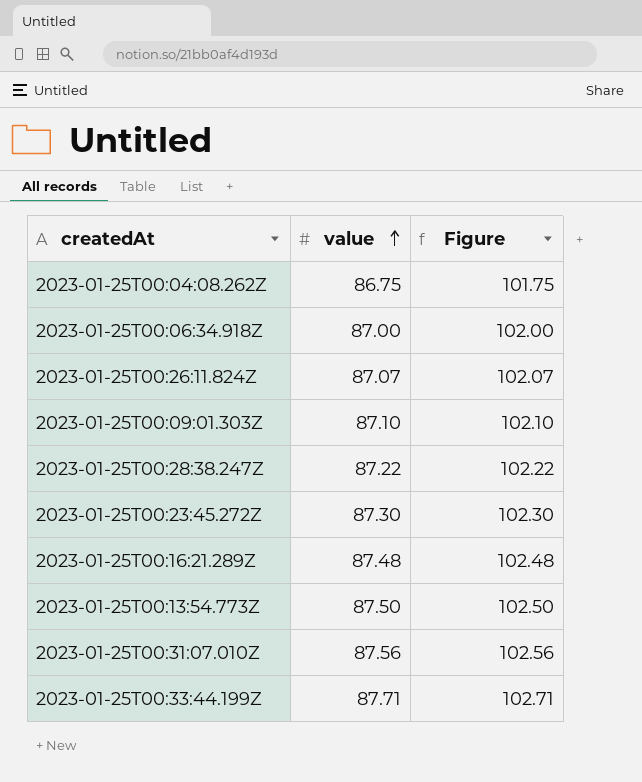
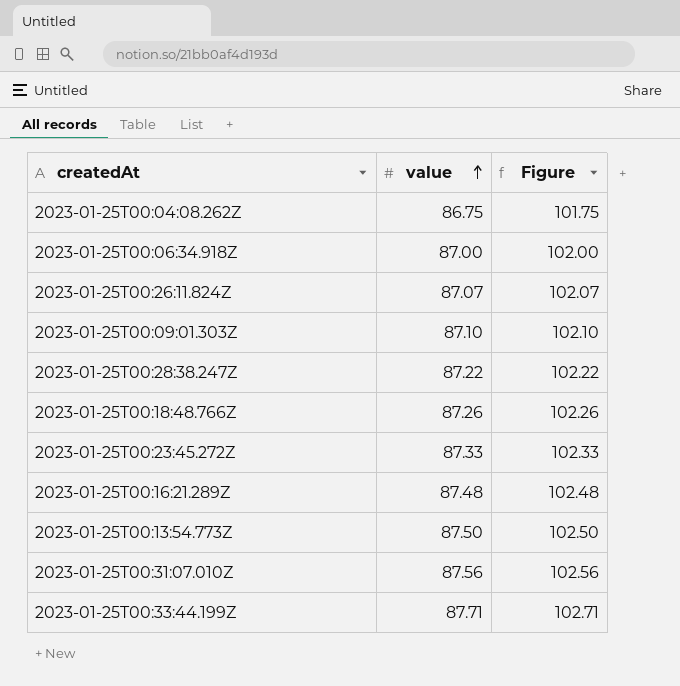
row 2023-01-25T00:18:48.766Z: none -> 87.26 | 102.26
2023-01-25T00:23:45.272Z | value: 87.30 -> 87.33
2023-01-25T00:23:45.272Z | Figure: 102.30 -> 102.33

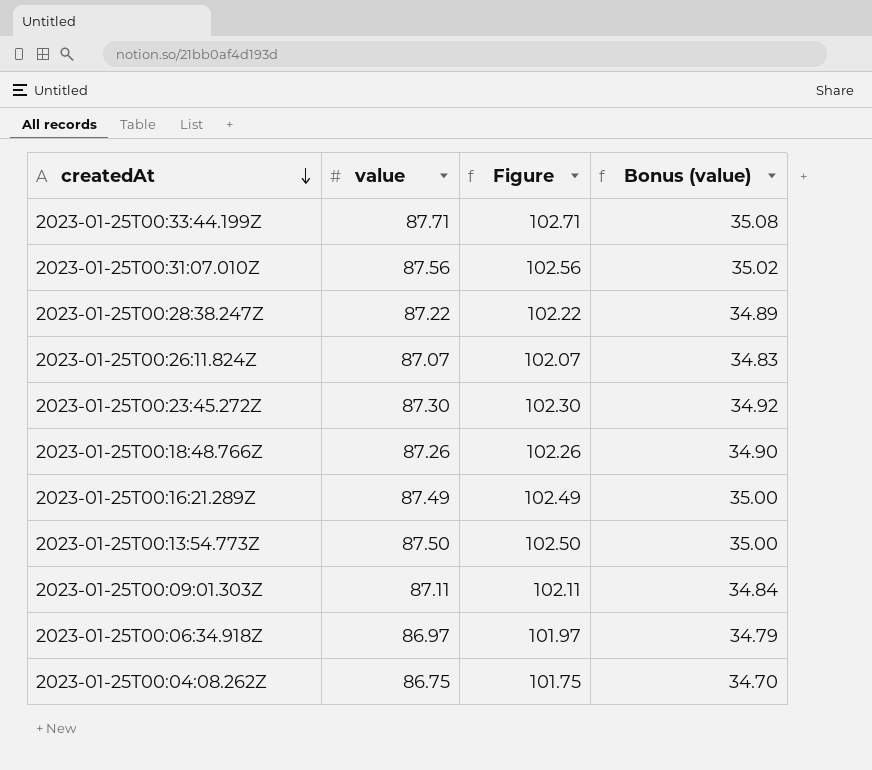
row order: value ascending -> createdAt descending
column Bonus (value) | formula: none -> [value] * 0.4
2023-01-25T00:23:45.272Z | value: 87.33 -> 87.30
2023-01-25T00:23:45.272Z | Figure: 102.33 -> 102.30
2023-01-25T00:16:21.289Z | value: 87.48 -> 87.49
2023-01-25T00:16:21.289Z | Figure: 102.48 -> 102.49
2023-01-25T00:09:01.303Z | value: 87.10 -> 87.11
2023-01-25T00:09:01.303Z | Figure: 102.10 -> 102.11
2023-01-25T00:06:34.918Z | value: 87.00 -> 86.97
2023-01-25T00:06:34.918Z | Figure: 102.00 -> 101.97

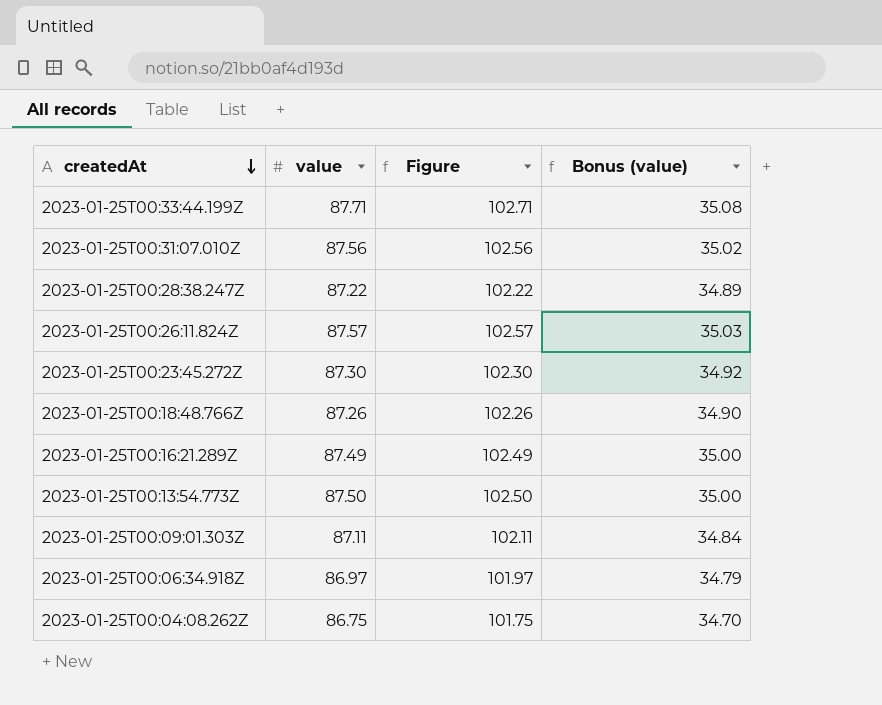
2023-01-25T00:26:11.824Z | value: 87.07 -> 87.57
2023-01-25T00:26:11.824Z | Figure: 102.07 -> 102.57
2023-01-25T00:26:11.824Z | Bonus (value): 34.83 -> 35.03

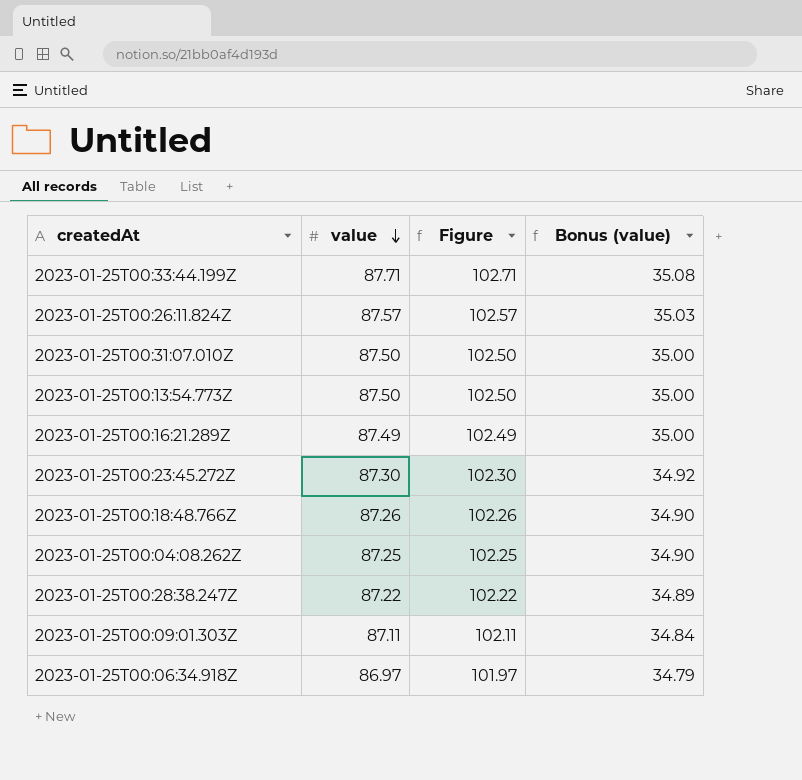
row order: createdAt descending -> value descending
2023-01-25T00:31:07.010Z | value: 87.56 -> 87.50
2023-01-25T00:31:07.010Z | Figure: 102.56 -> 102.50
2023-01-25T00:31:07.010Z | Bonus (value): 35.02 -> 35.00
2023-01-25T00:04:08.262Z | value: 86.75 -> 87.25
2023-01-25T00:04:08.262Z | Figure: 101.75 -> 102.25
2023-01-25T00:04:08.262Z | Bonus (value): 34.70 -> 34.90

